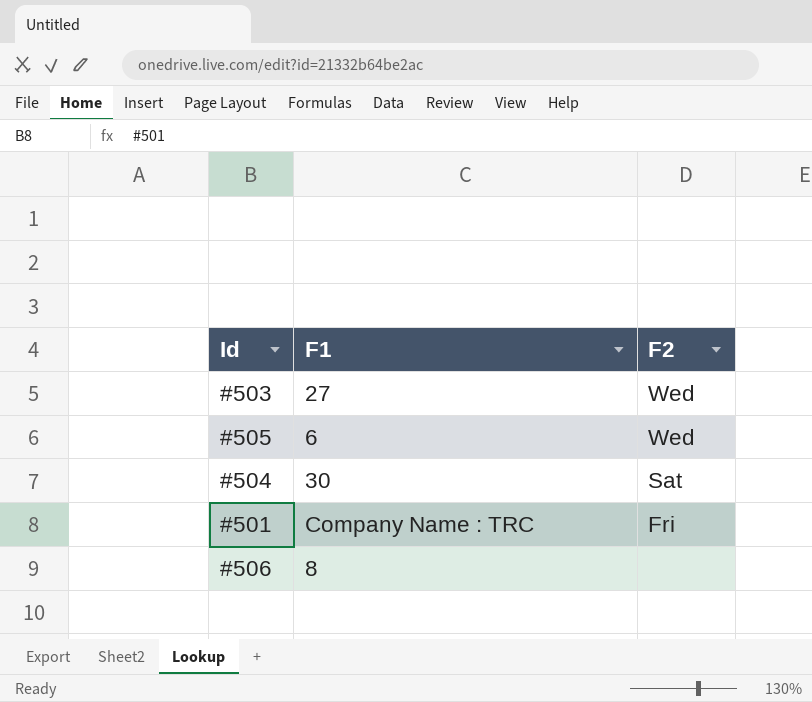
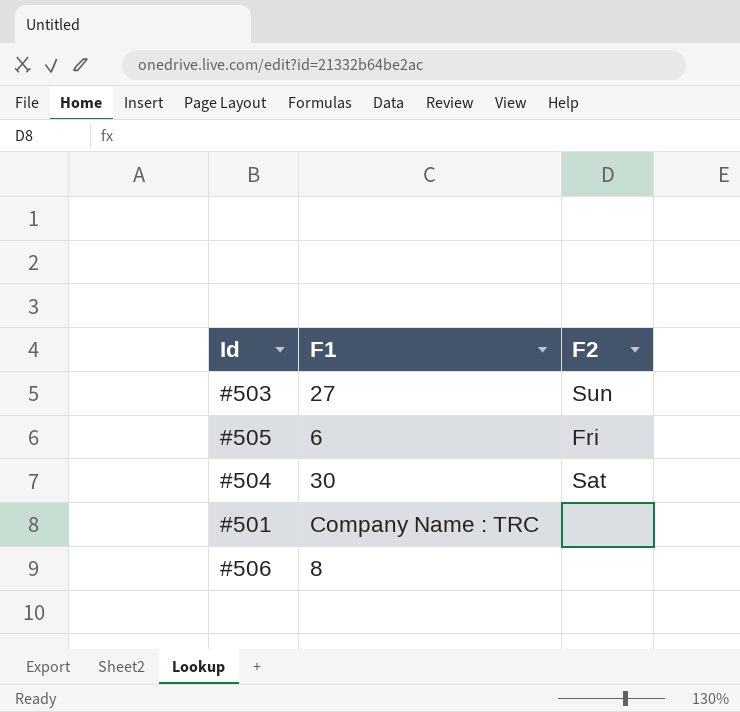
#503 | F2: Wed -> Sun
#505 | F2: Wed -> Fri
#501 | F2: Fri -> none

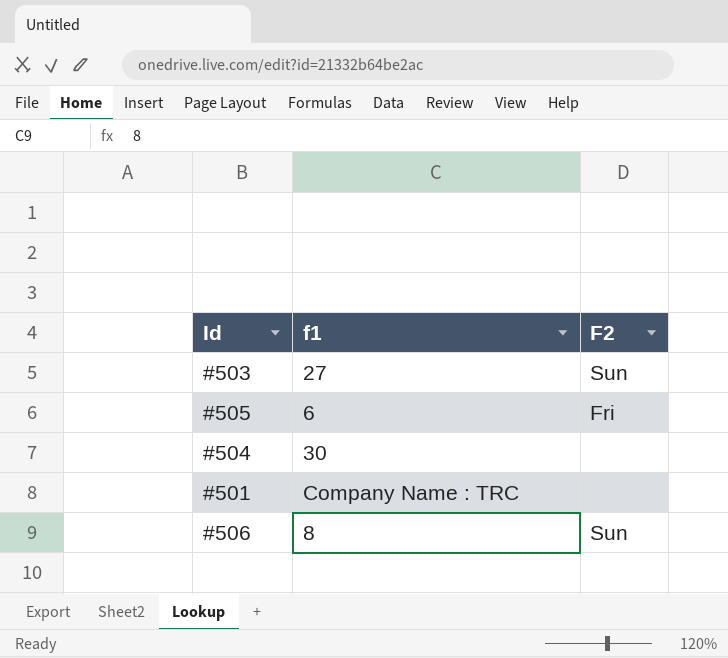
column name: F1 -> f1
#504 | F2: Sat -> none
#506 | F2: none -> Sun

